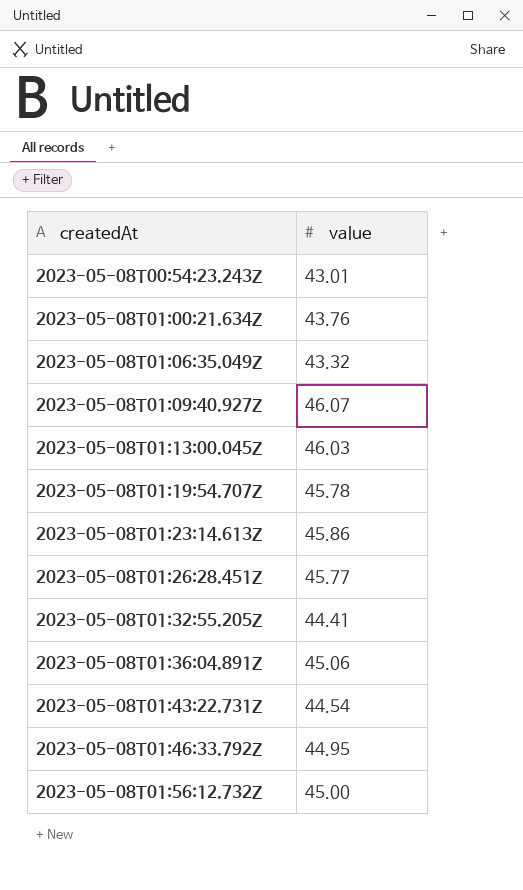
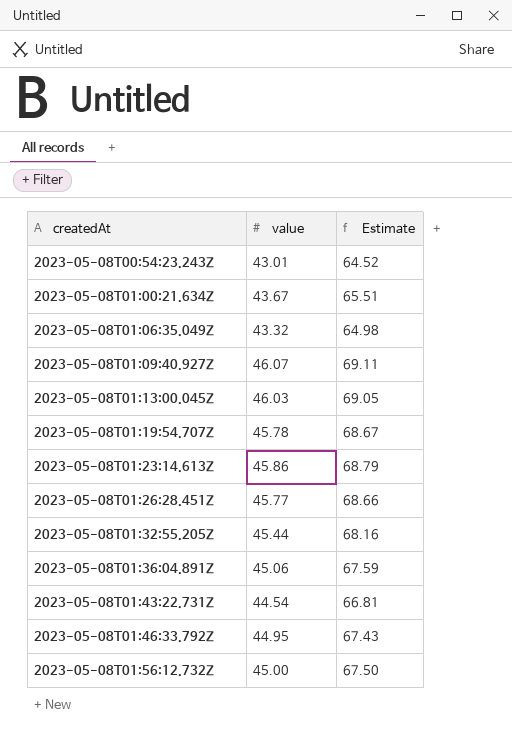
column Estimate | formula: none -> [value] * 1.5
2023-05-08T01:00:21.634Z | value: 43.76 -> 43.67
2023-05-08T01:32:55.205Z | value: 44.41 -> 45.44

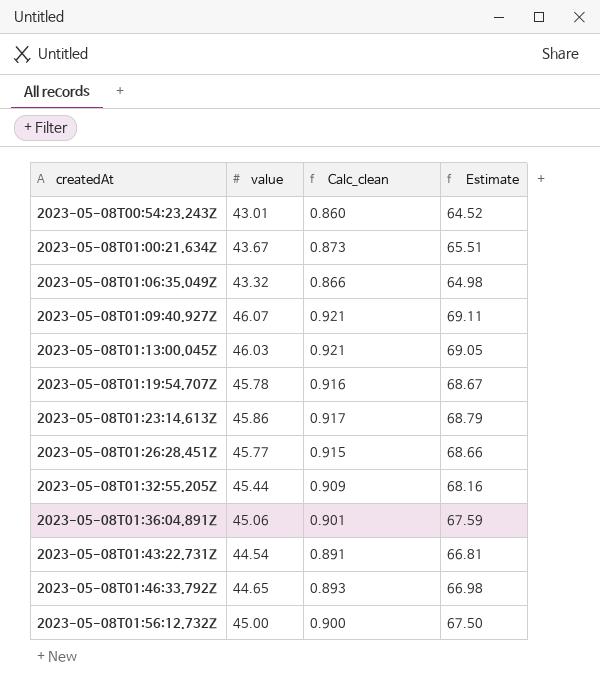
column Calc_clean | formula: none -> [value] * 0.02
2023-05-08T01:46:33.792Z | value: 44.95 -> 44.65
2023-05-08T01:46:33.792Z | Estimate: 67.43 -> 66.98

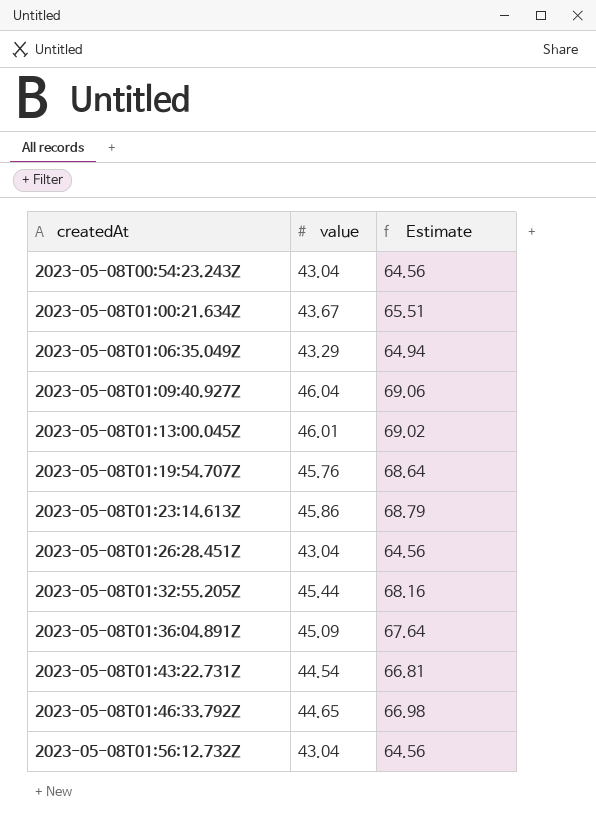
column Calc_clean | formula: [value] * 0.02 -> none
2023-05-08T00:54:23.243Z | value: 43.01 -> 43.04
2023-05-08T00:54:23.243Z | Estimate: 64.52 -> 64.56
2023-05-08T01:06:35.049Z | value: 43.32 -> 43.29
2023-05-08T01:06:35.049Z | Estimate: 64.98 -> 64.94
2023-05-08T01:09:40.927Z | value: 46.07 -> 46.04
2023-05-08T01:09:40.927Z | Estimate: 69.11 -> 69.06
2023-05-08T01:13:00.045Z | value: 46.03 -> 46.01
2023-05-08T01:13:00.045Z | Estimate: 69.05 -> 69.02
2023-05-08T01:19:54.707Z | value: 45.78 -> 45.76
2023-05-08T01:19:54.707Z | Estimate: 68.67 -> 68.64
2023-05-08T01:26:28.451Z | value: 45.77 -> 43.04
2023-05-08T01:26:28.451Z | Estimate: 68.66 -> 64.56
2023-05-08T01:36:04.891Z | value: 45.06 -> 45.09
2023-05-08T01:36:04.891Z | Estimate: 67.59 -> 67.64
2023-05-08T01:56:12.732Z | value: 45.00 -> 43.04
2023-05-08T01:56:12.732Z | Estimate: 67.50 -> 64.56

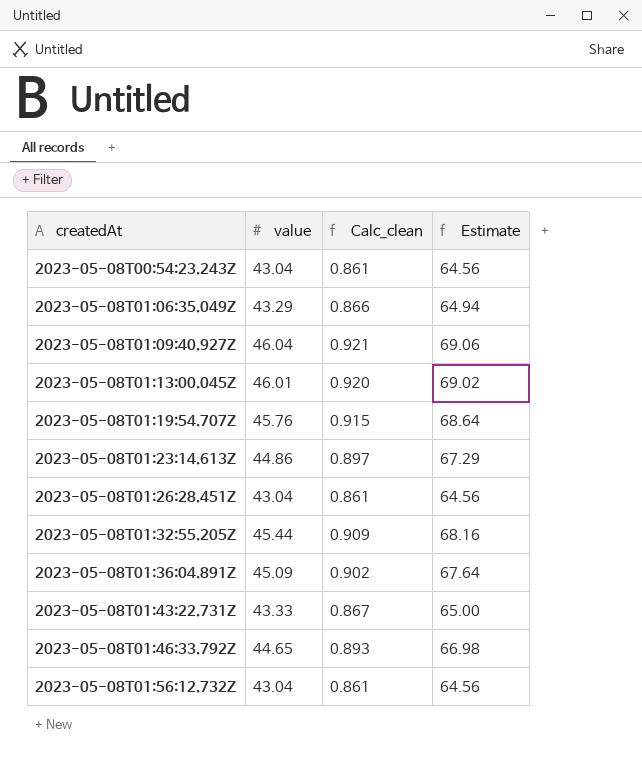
column Calc_clean | formula: none -> [value] * 0.02
row 2023-05-08T01:00:21.634Z: 43.67 | 65.51 -> none
2023-05-08T01:23:14.613Z | value: 45.86 -> 44.86
2023-05-08T01:23:14.613Z | Estimate: 68.79 -> 67.29
2023-05-08T01:43:22.731Z | value: 44.54 -> 43.33
2023-05-08T01:43:22.731Z | Estimate: 66.81 -> 65.00

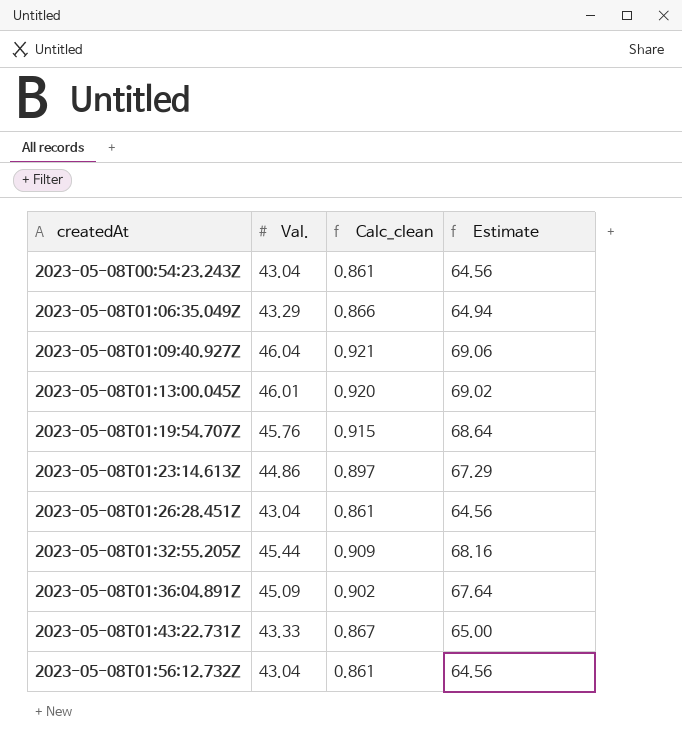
column name: value -> Val.
row 2023-05-08T01:46:33.792Z: 44.65 | 0.893 | 66.98 -> none

